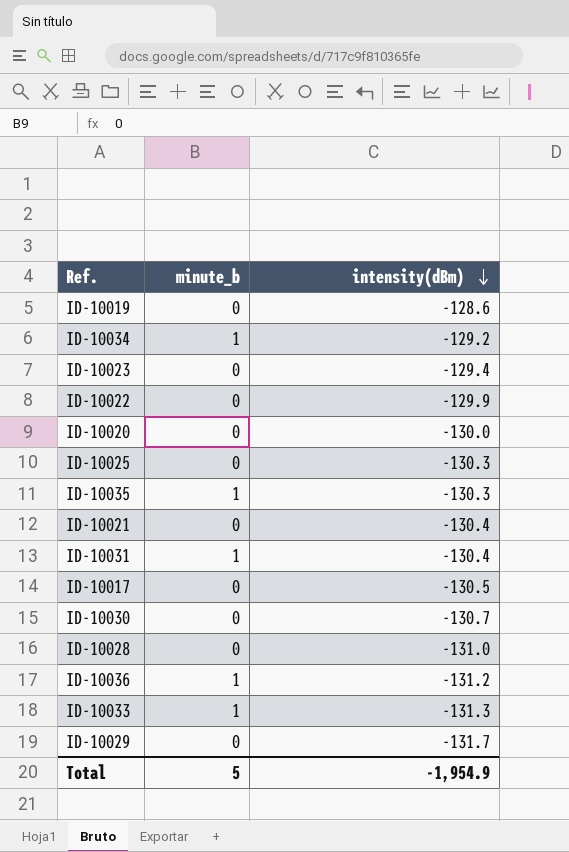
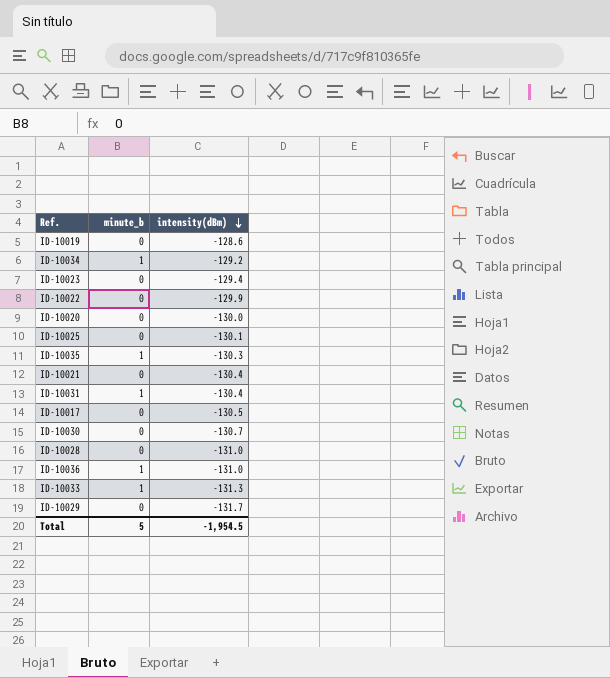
ID-10025 | intensity(dBm): -130.3 -> -130.1
ID-10036 | intensity(dBm): -131.2 -> -131.0
Total | intensity(dBm): -1,954.9 -> -1,954.5

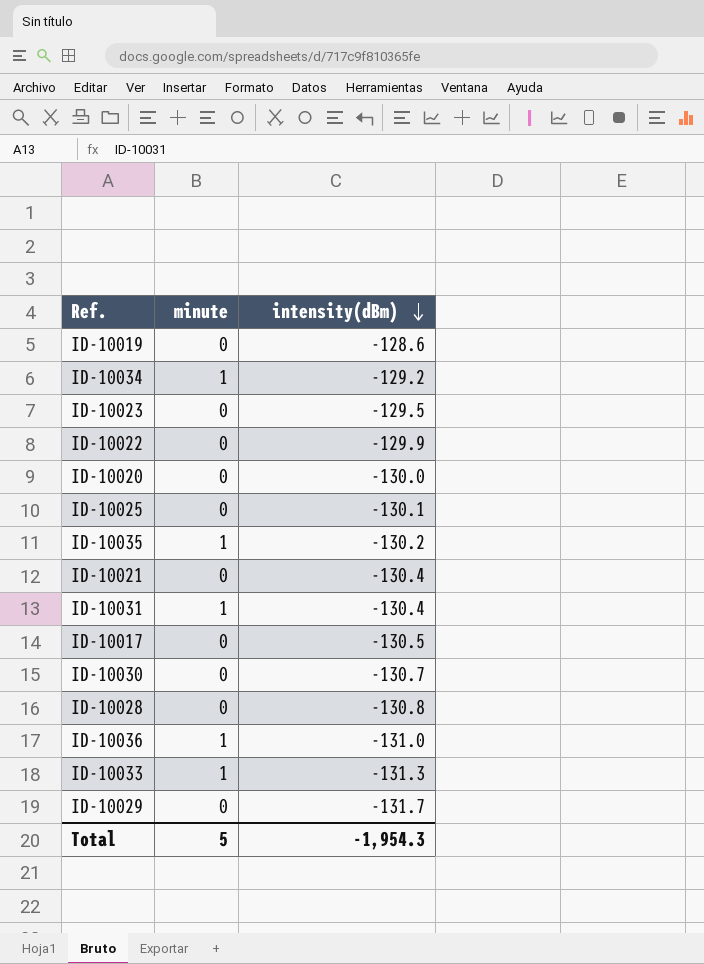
column name: minute_b -> minute
ID-10023 | intensity(dBm): -129.4 -> -129.5
ID-10035 | intensity(dBm): -130.3 -> -130.2
ID-10028 | intensity(dBm): -131.0 -> -130.8
Total | intensity(dBm): -1,954.5 -> -1,954.3

